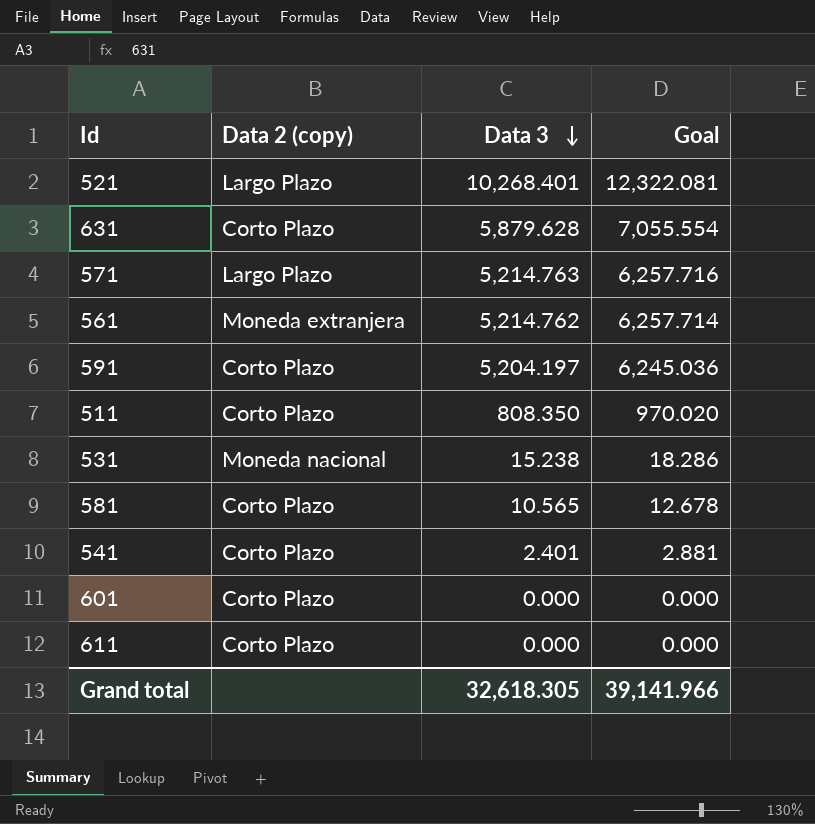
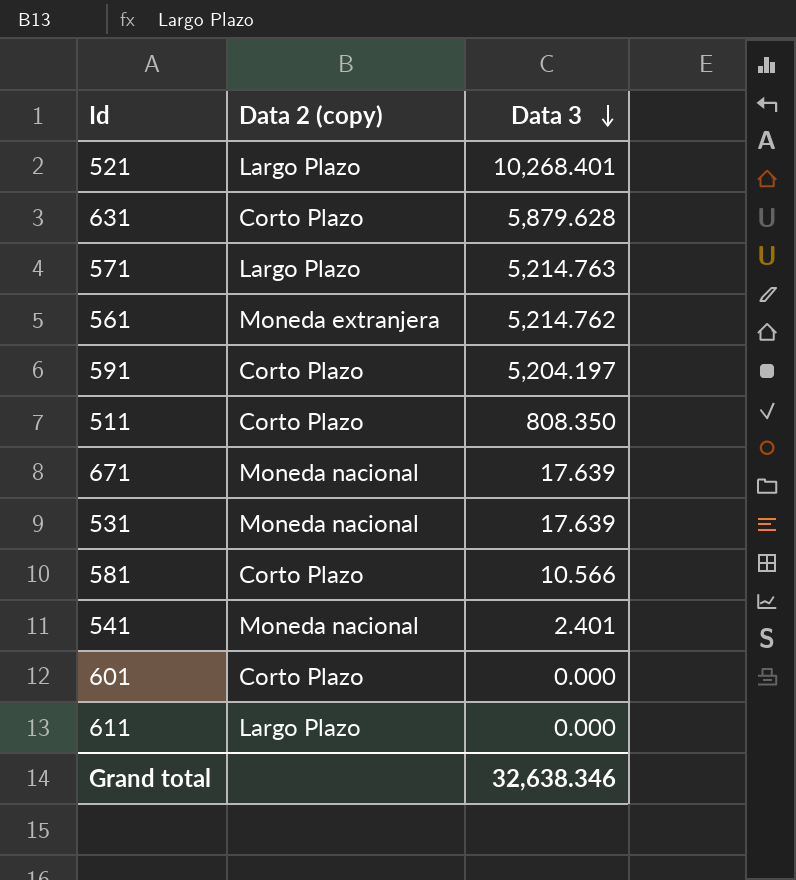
column Goal | formula: [Data 3] * 1.2 -> none
row 671: none -> Moneda nacional | 17.639
531 | Data 3: 15.238 -> 17.639
581 | Data 3: 10.565 -> 10.566
541 | Data 2 (copy): Corto Plazo -> Moneda nacional
611 | Data 2 (copy): Corto Plazo -> Largo Plazo
Grand total | Data 3: 32,618.305 -> 32,638.346

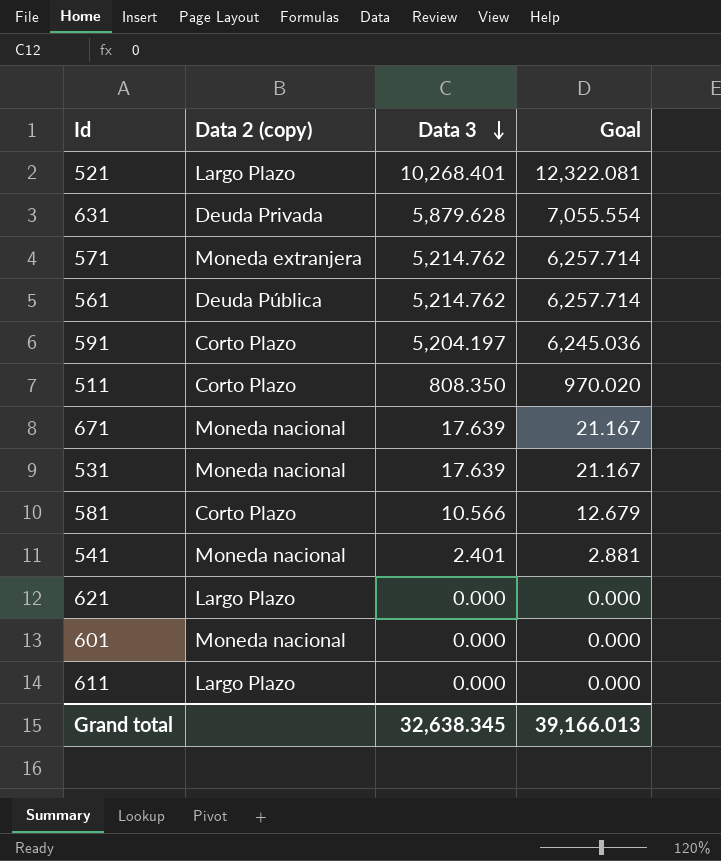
column Goal | formula: none -> [Data 3] * 1.2
631 | Data 2 (copy): Corto Plazo -> Deuda Privada
571 | Data 2 (copy): Largo Plazo -> Moneda extranjera
571 | Data 3: 5,214.763 -> 5,214.762
561 | Data 2 (copy): Moneda extranjera -> Deuda Pública
row 621: none -> Largo Plazo | 0.000 | 0.000
601 | Data 2 (copy): Corto Plazo -> Moneda nacional
Grand total | Data 3: 32,638.346 -> 32,638.345

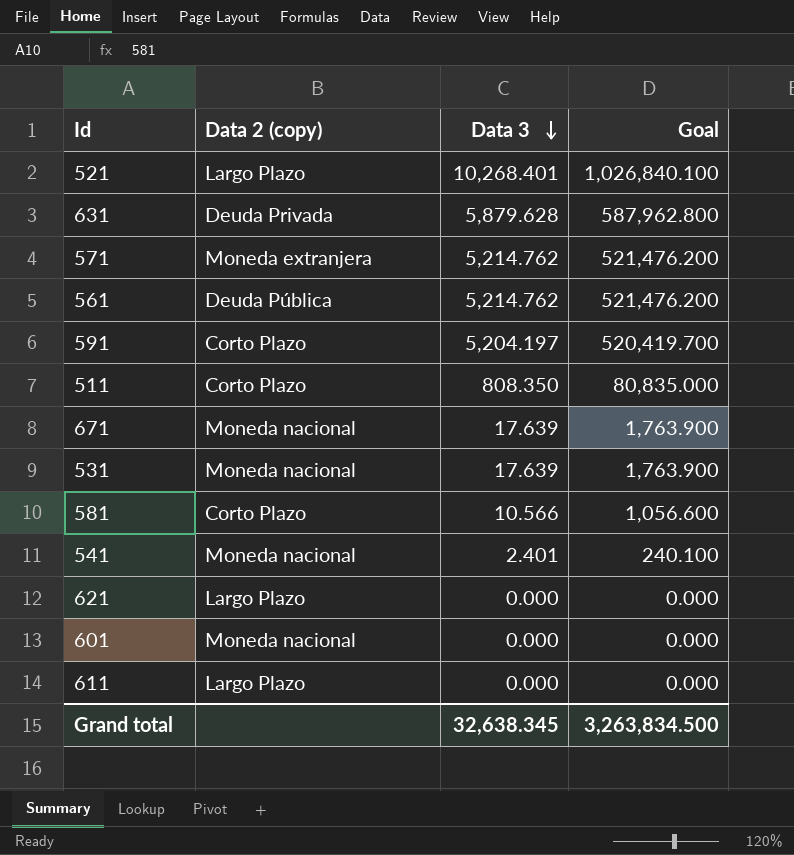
column Goal | formula: [Data 3] * 1.2 -> [Data 3] * 100
Grand total | Goal: 39,166.013 -> 3,263,834.500

